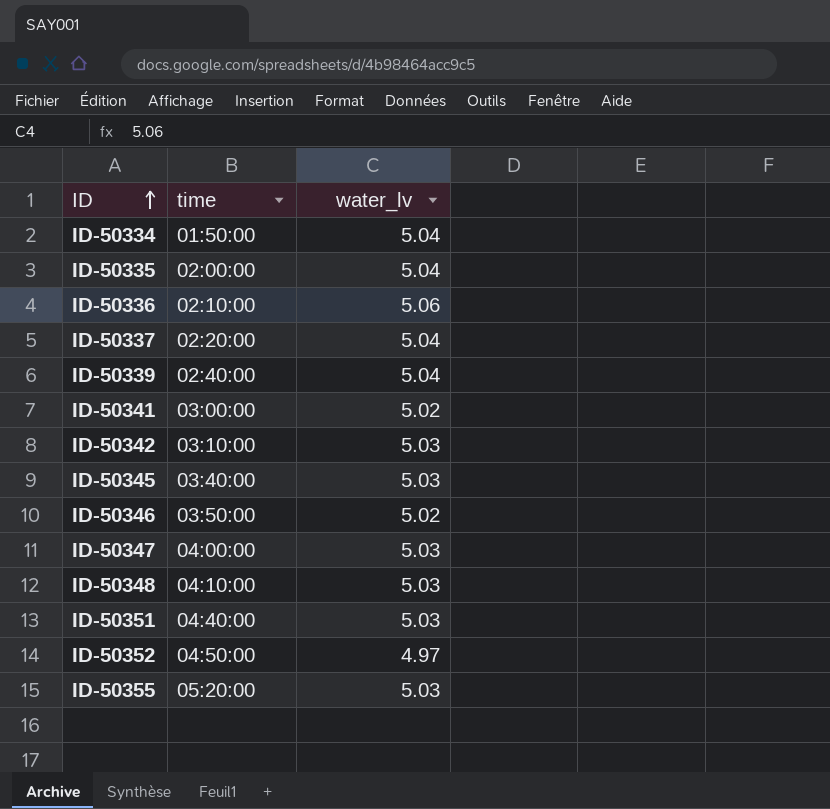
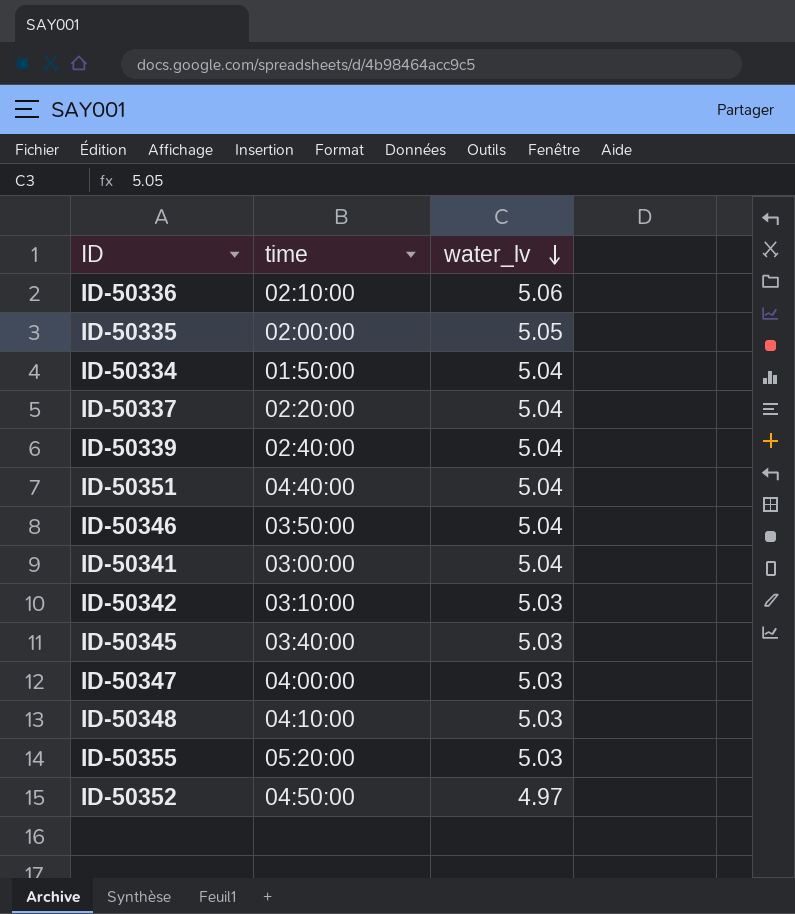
row order: ID ascending -> water_lv descending
ID-50335 | water_lv: 5.04 -> 5.05
ID-50351 | water_lv: 5.03 -> 5.04
ID-50346 | water_lv: 5.02 -> 5.04
ID-50341 | water_lv: 5.02 -> 5.04

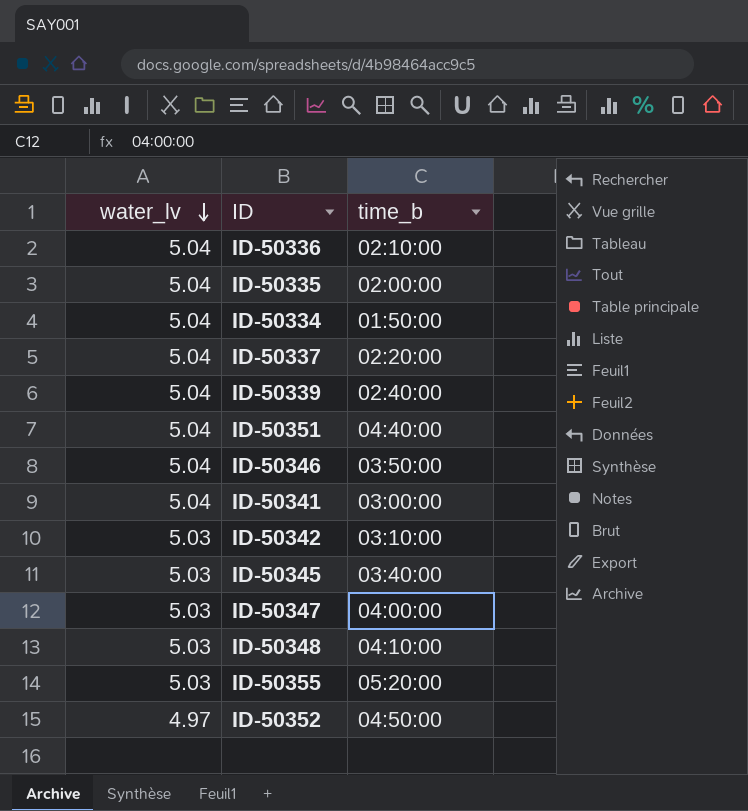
column water_lv | position: 3 -> 1
column name: time -> time_b
ID-50336 | water_lv: 5.06 -> 5.04
ID-50335 | water_lv: 5.05 -> 5.04

